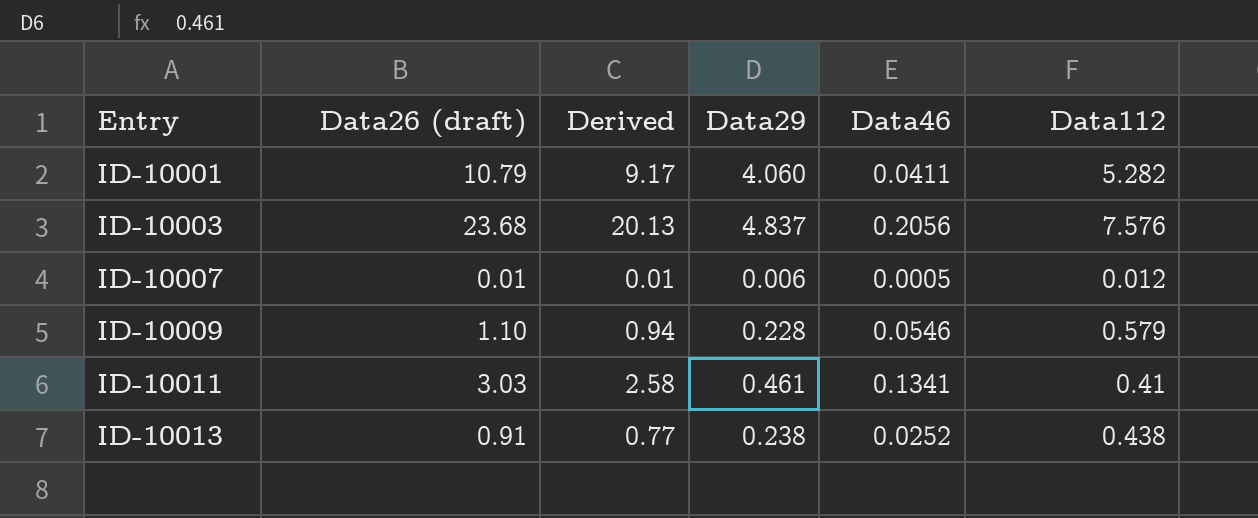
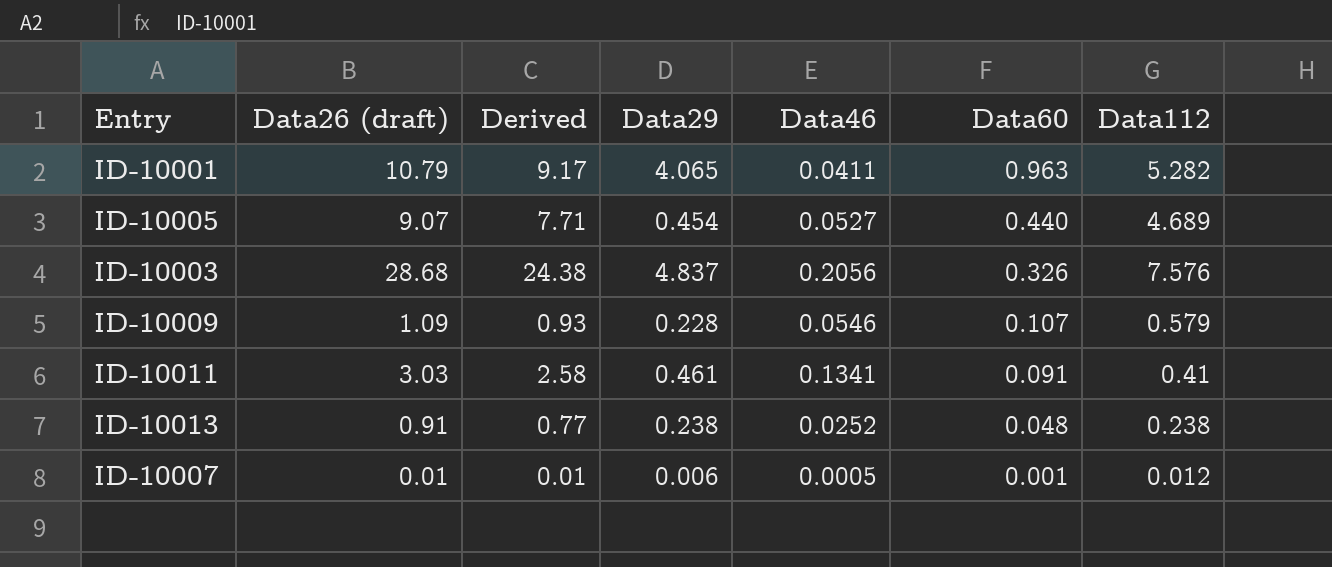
row order: Entry ascending -> Data60 descending
column Data60 | position: none -> 6
ID-10001 | Data29: 4.060 -> 4.065
row ID-10005: none -> 9.07 | 7.71 | 0.454 | 0.0527 | 0.440 | 4.689
ID-10003 | Data26 (draft): 23.68 -> 28.68
ID-10003 | Derived: 20.13 -> 24.38
ID-10009 | Data26 (draft): 1.10 -> 1.09
ID-10009 | Derived: 0.94 -> 0.93
ID-10013 | Data112: 0.438 -> 0.238

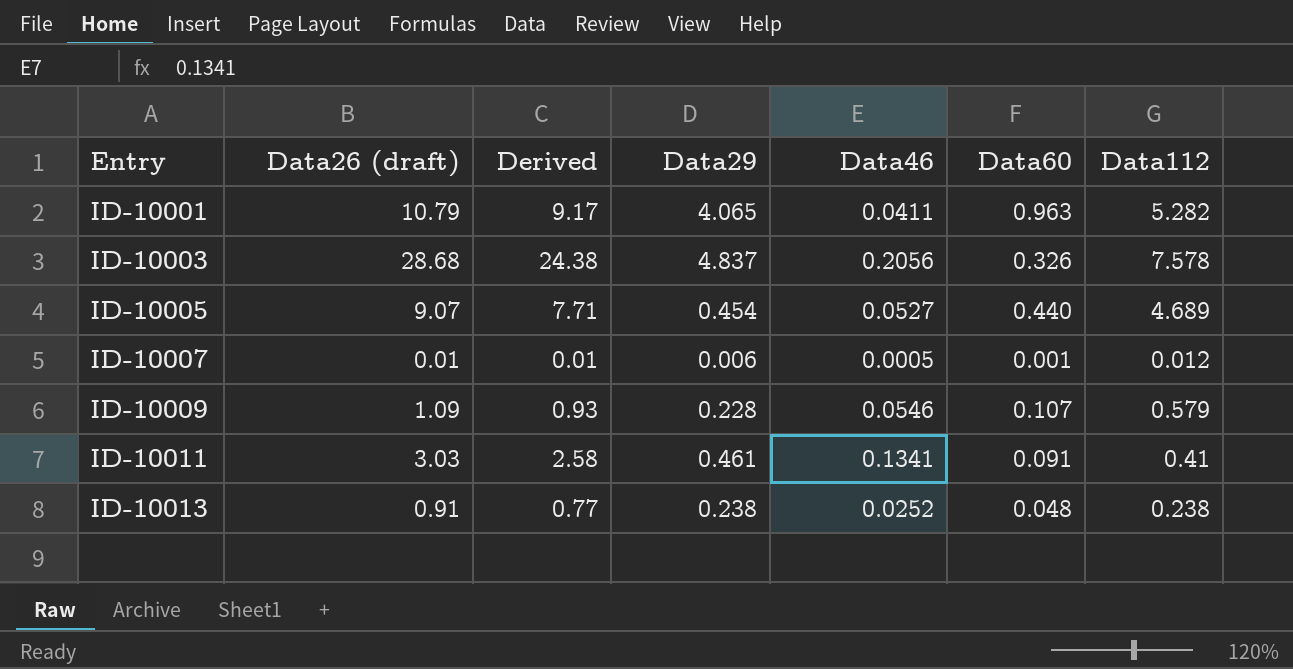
row order: Data60 descending -> Entry ascending
ID-10003 | Data112: 7.576 -> 7.578

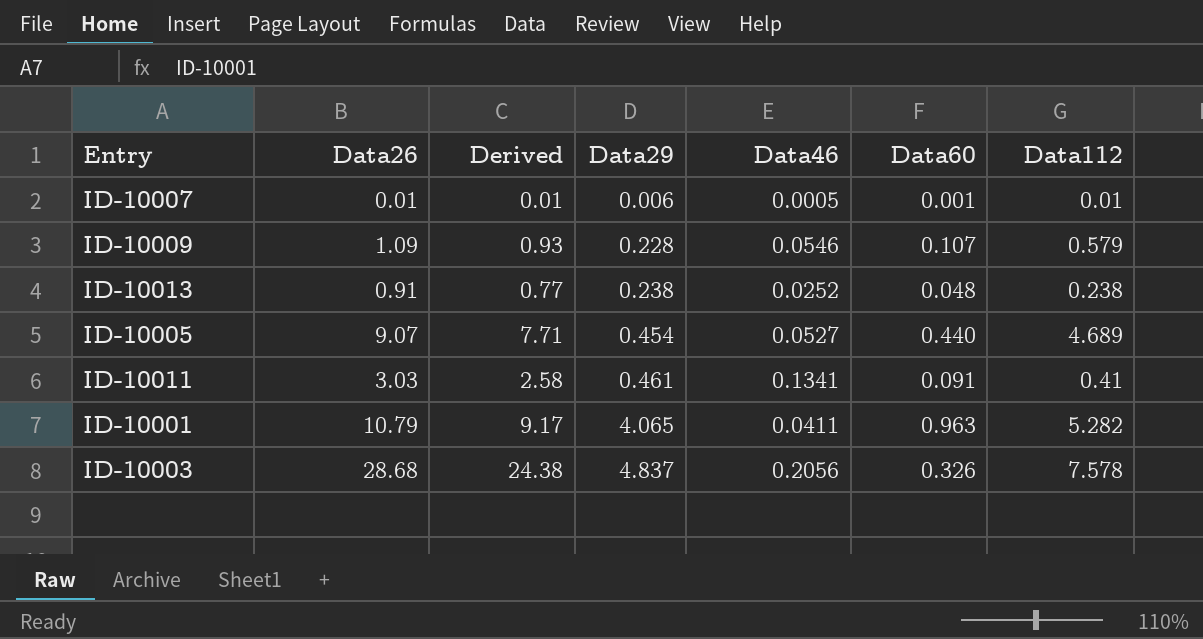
row order: Entry ascending -> Data29 ascending
column name: Data26 (draft) -> Data26
ID-10007 | Data112: 0.012 -> 0.01

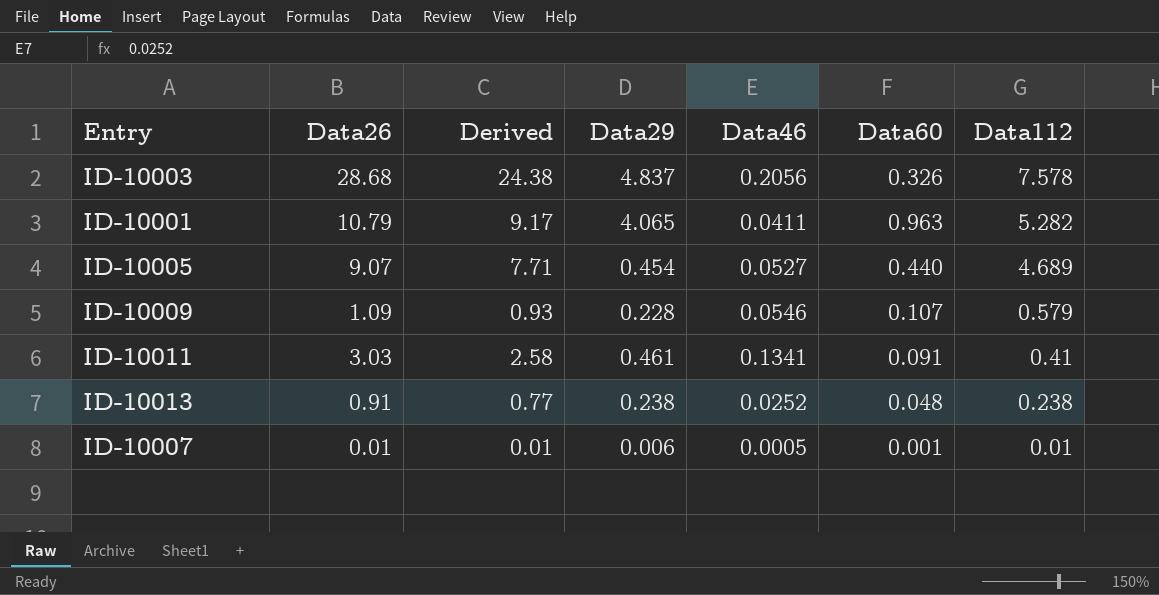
row order: Data29 ascending -> Data112 descending

